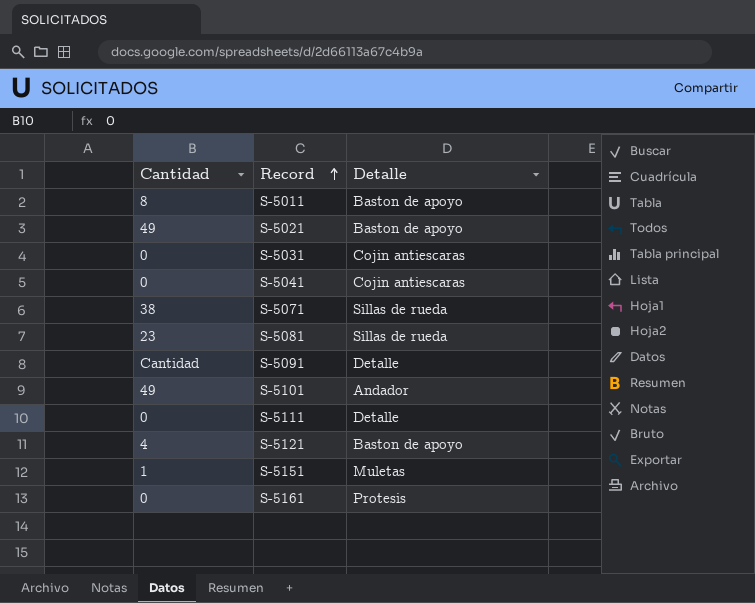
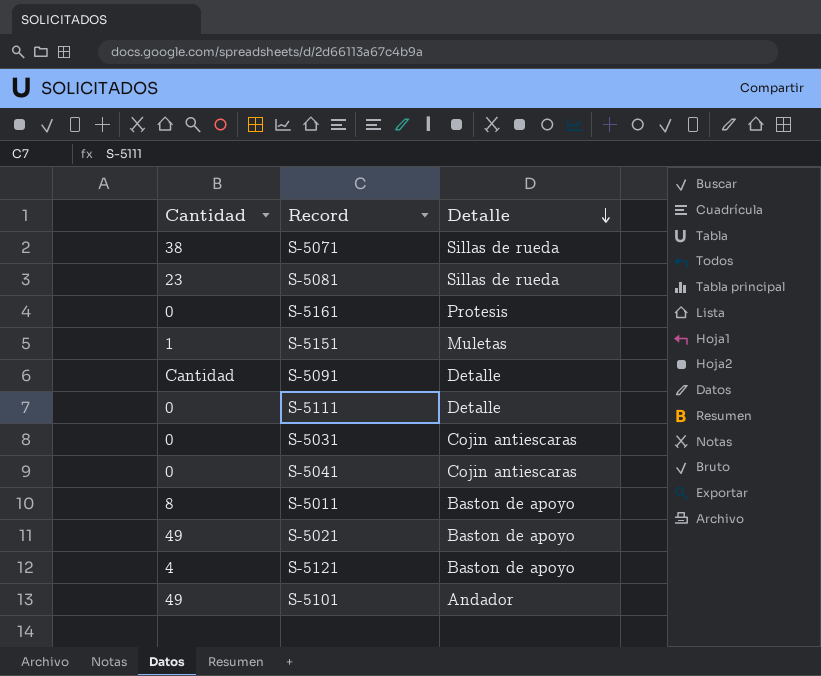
row order: Record ascending -> Detalle descending

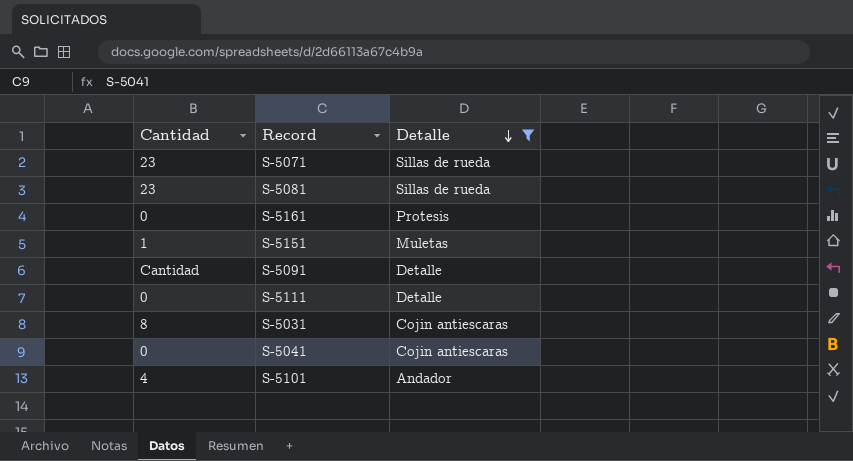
filter: none -> Detalle != Baston de apoyo
S-5071 | Cantidad: 38 -> 23
S-5031 | Cantidad: 0 -> 8
S-5101 | Cantidad: 49 -> 4

